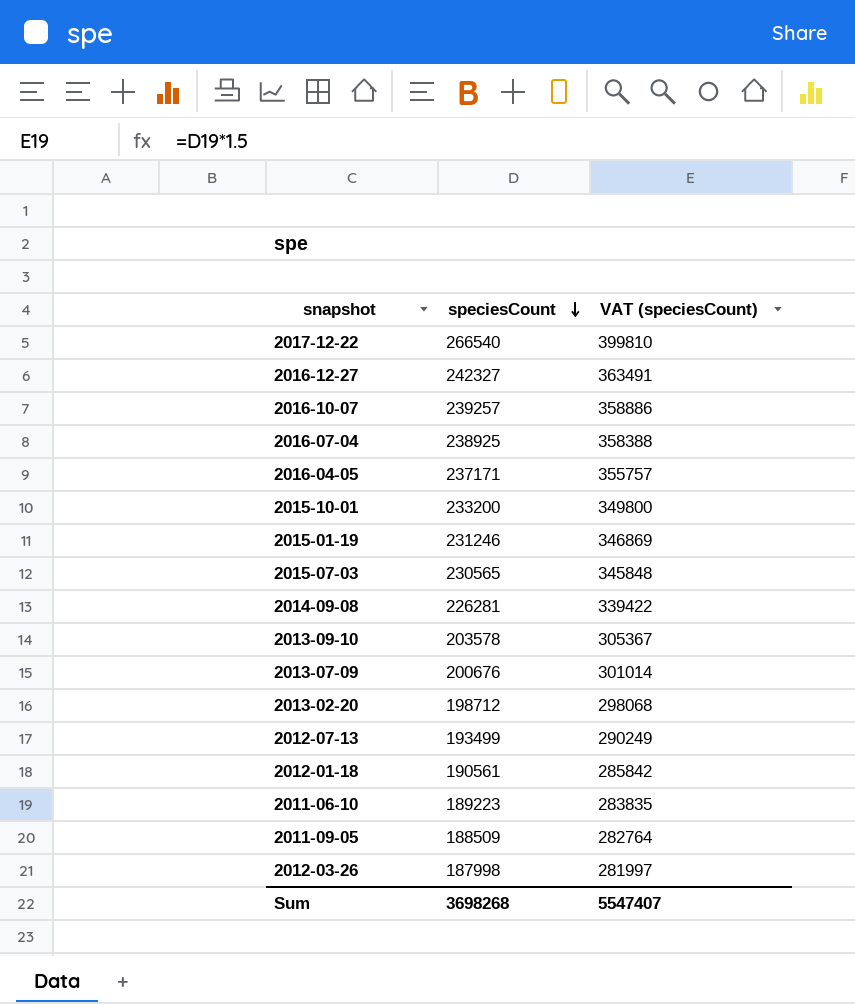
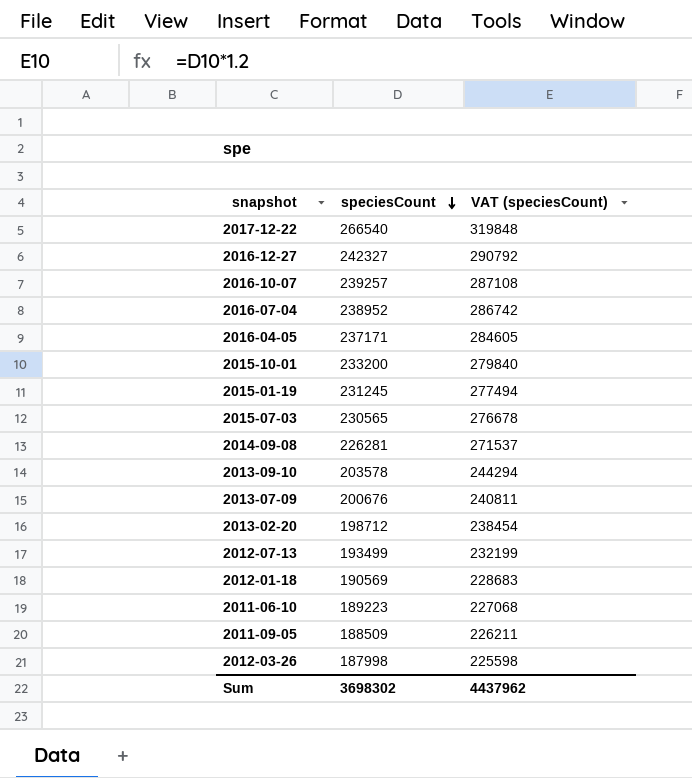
column VAT (speciesCount) | formula: [speciesCount] * 1.5 -> [speciesCount] * 1.2
2016-07-04 | speciesCount: 238925 -> 238952
2015-01-19 | speciesCount: 231246 -> 231245
2012-01-18 | speciesCount: 190561 -> 190569
Sum | speciesCount: 3698268 -> 3698302
Sum | VAT (speciesCount): 5547407 -> 4437962

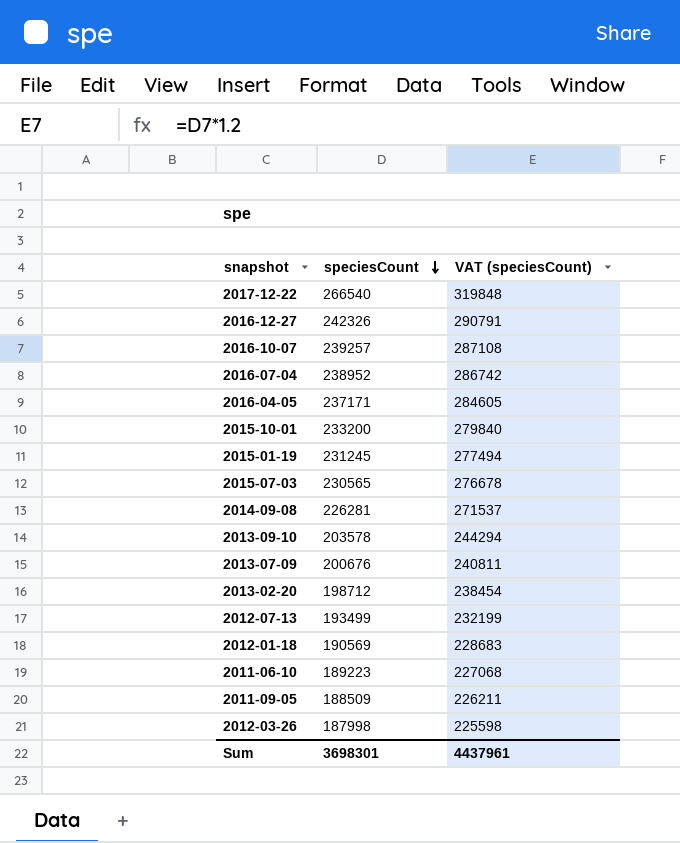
2016-12-27 | speciesCount: 242327 -> 242326
2016-12-27 | VAT (speciesCount): 290792 -> 290791
Sum | speciesCount: 3698302 -> 3698301
Sum | VAT (speciesCount): 4437962 -> 4437961

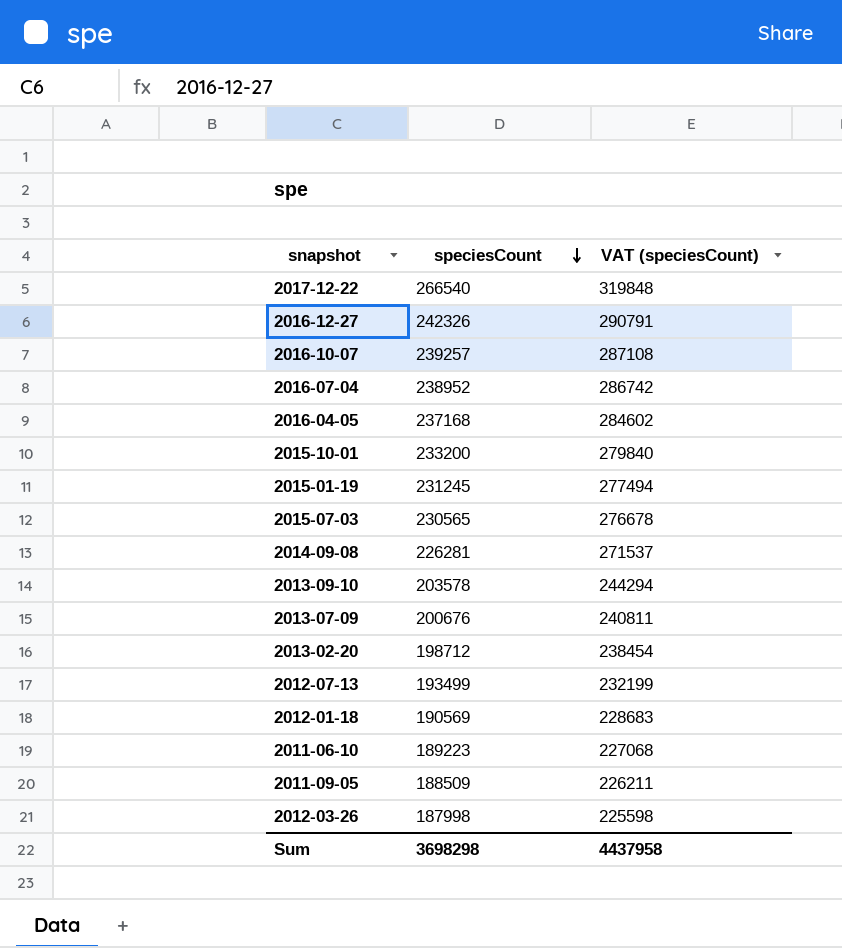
2016-04-05 | speciesCount: 237171 -> 237168
2016-04-05 | VAT (speciesCount): 284605 -> 284602
Sum | speciesCount: 3698301 -> 3698298
Sum | VAT (speciesCount): 4437961 -> 4437958

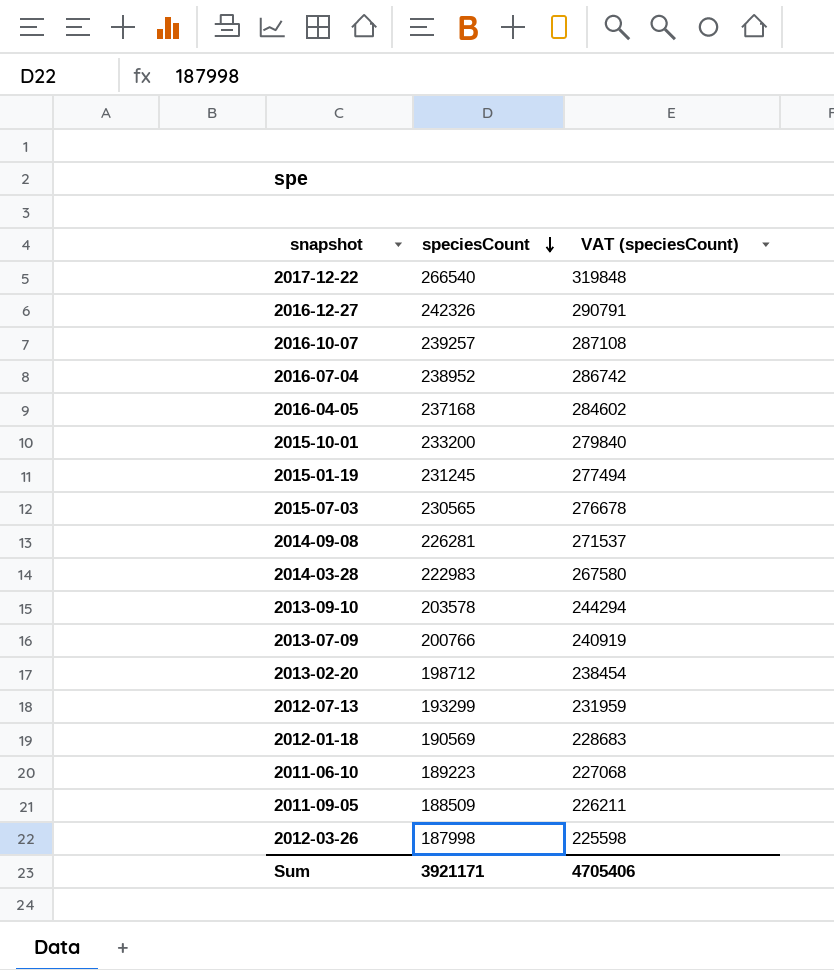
row 2014-03-28: none -> 222983 | 267580
2013-07-09 | speciesCount: 200676 -> 200766
2013-07-09 | VAT (speciesCount): 240811 -> 240919
2012-07-13 | speciesCount: 193499 -> 193299
2012-07-13 | VAT (speciesCount): 232199 -> 231959
Sum | speciesCount: 3698298 -> 3921171
Sum | VAT (speciesCount): 4437958 -> 4705406

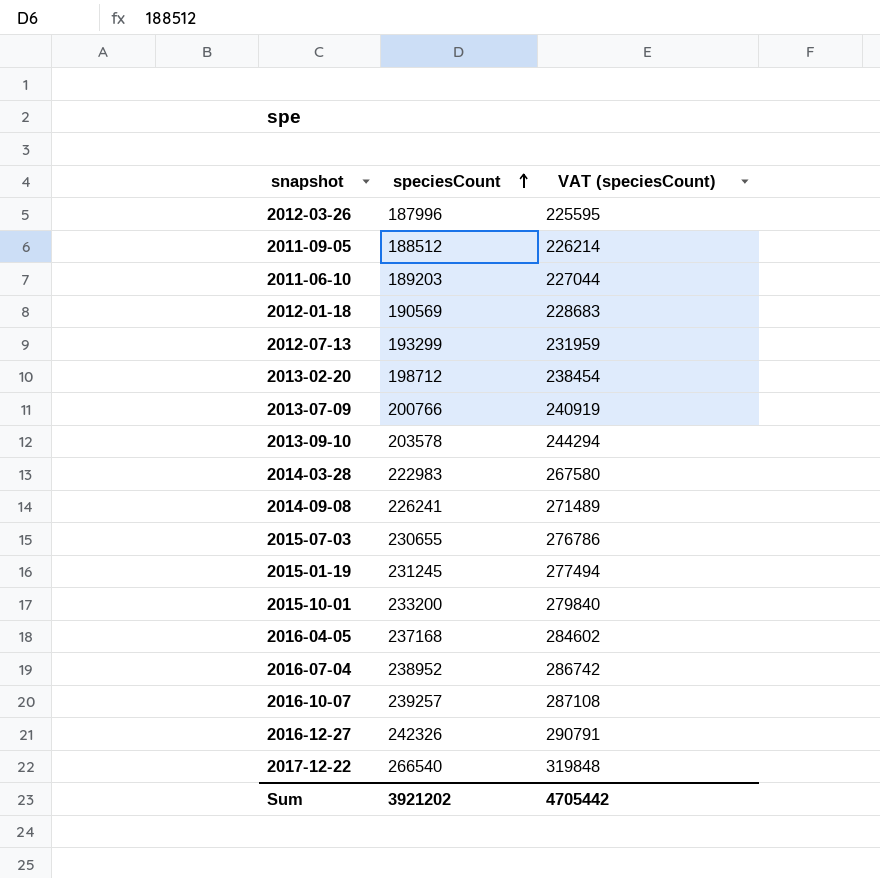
row order: speciesCount descending -> speciesCount ascending
2012-03-26 | speciesCount: 187998 -> 187996
2012-03-26 | VAT (speciesCount): 225598 -> 225595
2011-09-05 | speciesCount: 188509 -> 188512
2011-09-05 | VAT (speciesCount): 226211 -> 226214
2011-06-10 | speciesCount: 189223 -> 189203
2011-06-10 | VAT (speciesCount): 227068 -> 227044
2014-09-08 | speciesCount: 226281 -> 226241
2014-09-08 | VAT (speciesCount): 271537 -> 271489
2015-07-03 | speciesCount: 230565 -> 230655
2015-07-03 | VAT (speciesCount): 276678 -> 276786
Sum | speciesCount: 3921171 -> 3921202
Sum | VAT (speciesCount): 4705406 -> 4705442

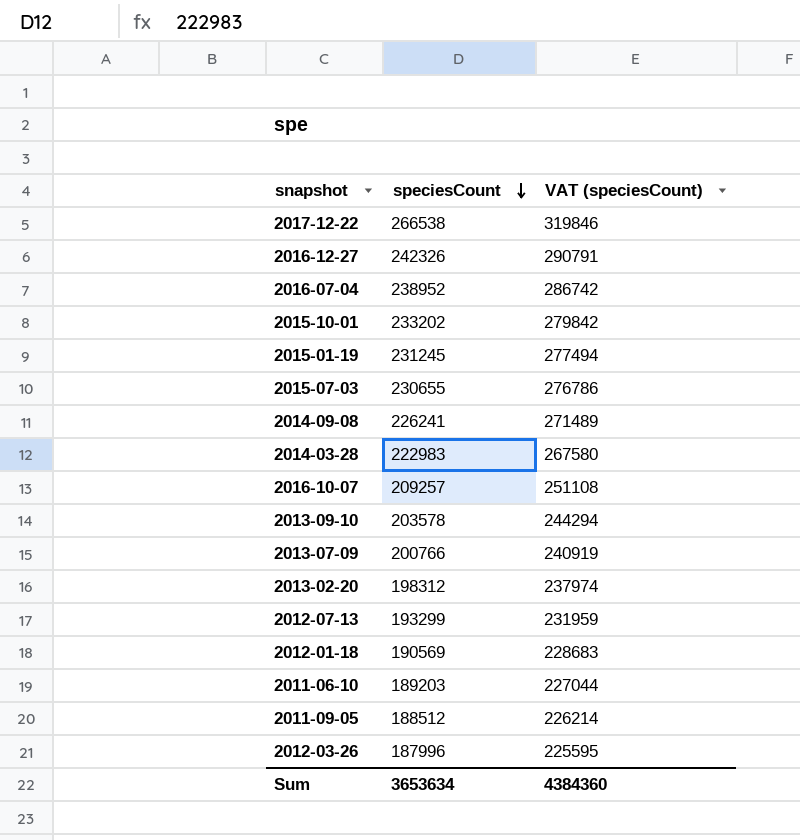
row order: speciesCount ascending -> speciesCount descending
row 2016-04-05: 237168 | 284602 -> none
2017-12-22 | speciesCount: 266540 -> 266538
2017-12-22 | VAT (speciesCount): 319848 -> 319846
2015-10-01 | speciesCount: 233200 -> 233202
2015-10-01 | VAT (speciesCount): 279840 -> 279842
2016-10-07 | speciesCount: 239257 -> 209257
2016-10-07 | VAT (speciesCount): 287108 -> 251108
2013-02-20 | speciesCount: 198712 -> 198312
2013-02-20 | VAT (speciesCount): 238454 -> 237974
Sum | speciesCount: 3921202 -> 3653634
Sum | VAT (speciesCount): 4705442 -> 4384360

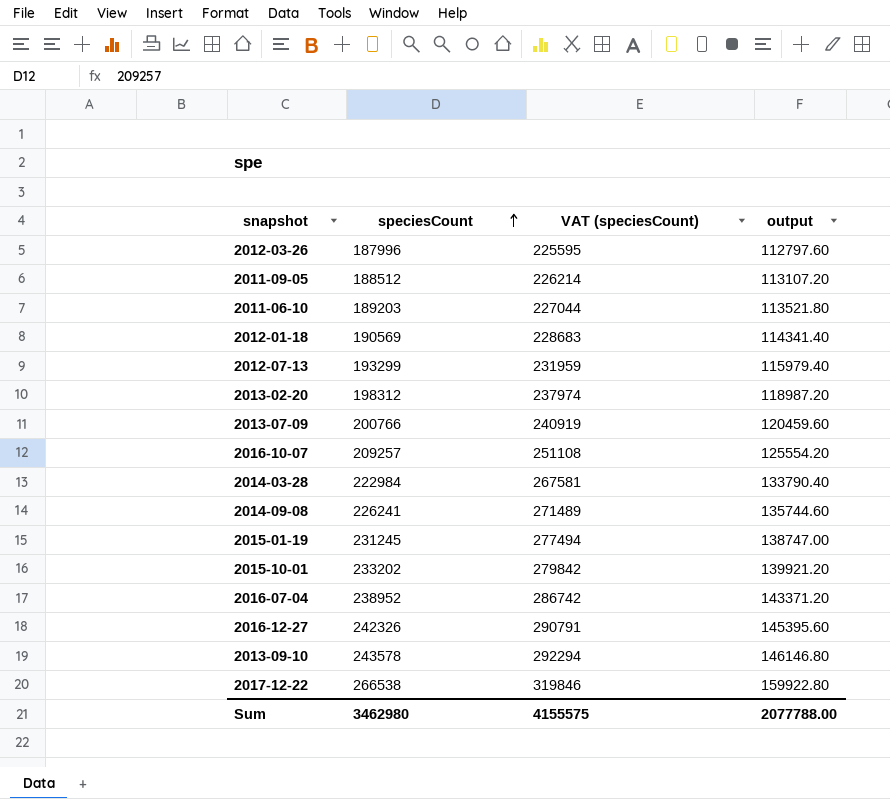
row order: speciesCount descending -> speciesCount ascending
column output | formula: none -> [speciesCount] * 0.6
row 2015-07-03: 230655 | 276786 -> none
2014-03-28 | speciesCount: 222983 -> 222984
2014-03-28 | VAT (speciesCount): 267580 -> 267581
2013-09-10 | speciesCount: 203578 -> 243578
2013-09-10 | VAT (speciesCount): 244294 -> 292294
Sum | speciesCount: 3653634 -> 3462980
Sum | VAT (speciesCount): 4384360 -> 4155575

